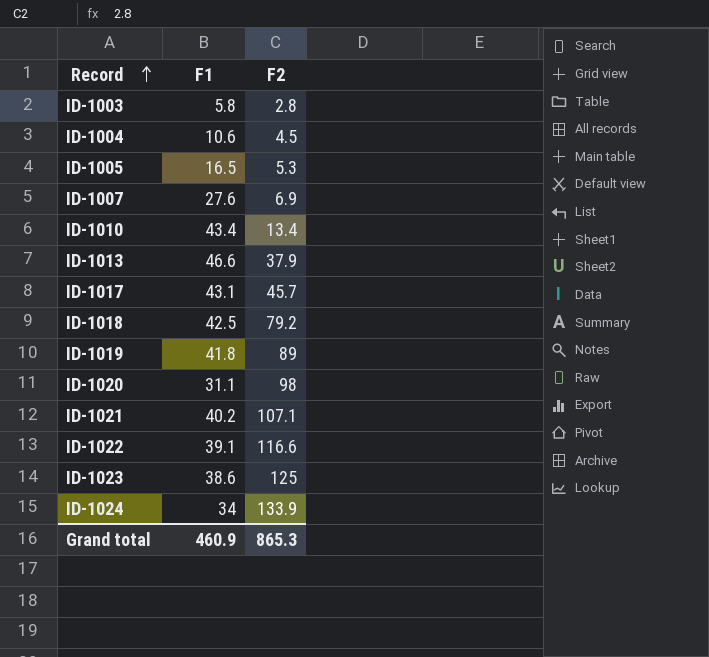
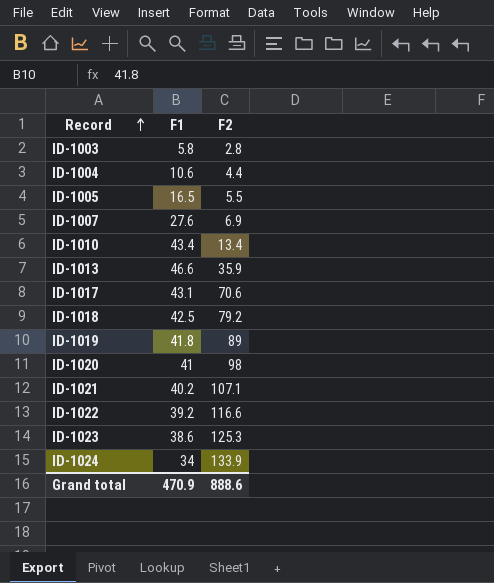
ID-1004 | F2: 4.5 -> 4.4
ID-1005 | F2: 5.3 -> 5.5
ID-1013 | F2: 37.9 -> 35.9
ID-1017 | F2: 45.7 -> 70.6
ID-1020 | F1: 31.1 -> 41
ID-1022 | F1: 39.1 -> 39.2
ID-1023 | F2: 125 -> 125.3
Grand total | F1: 460.9 -> 470.9
Grand total | F2: 865.3 -> 888.6

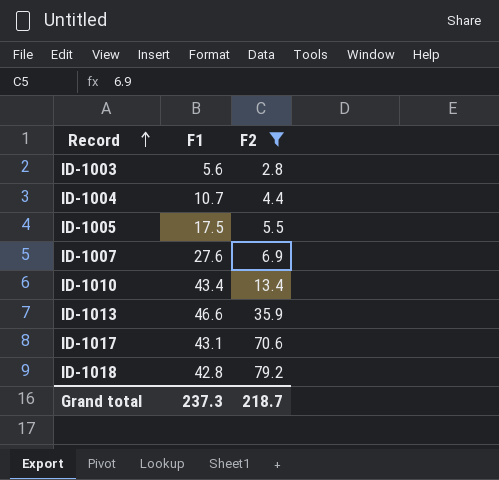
filter: none -> F2 <= 79.2
ID-1003 | F1: 5.8 -> 5.6
ID-1004 | F1: 10.6 -> 10.7
ID-1005 | F1: 16.5 -> 17.5
ID-1018 | F1: 42.5 -> 42.8
Grand total | F1: 470.9 -> 237.3
Grand total | F2: 888.6 -> 218.7

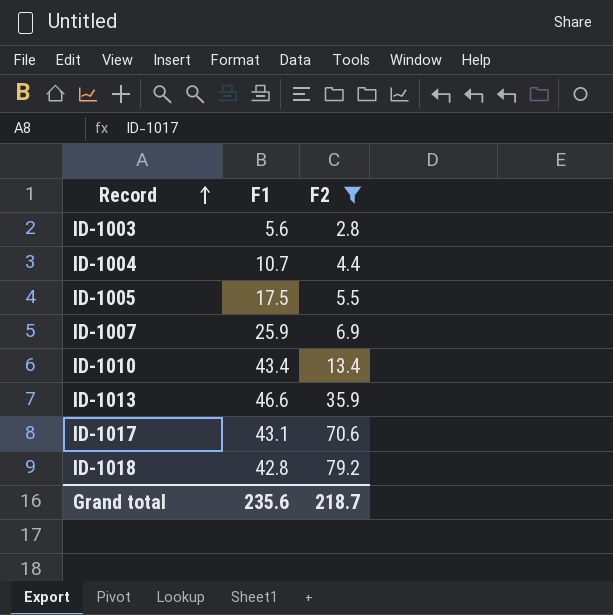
ID-1007 | F1: 27.6 -> 25.9
Grand total | F1: 237.3 -> 235.6

